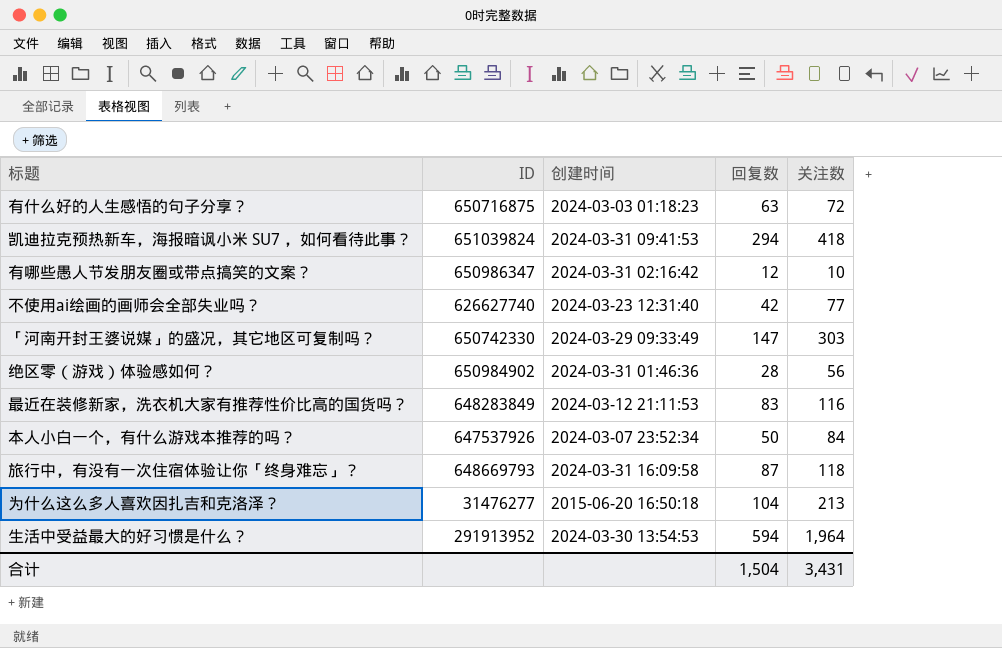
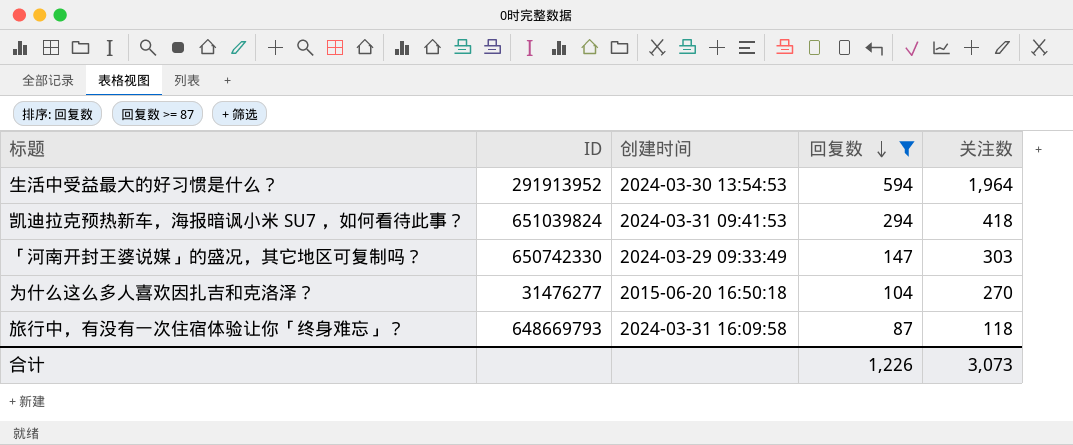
filter: none -> 回复数 >= 87
row order: none -> 回复数 descending
为什么这么多人喜欢因扎吉和克洛泽？ | 关注数: 213 -> 270
合计 | 回复数: 1,504 -> 1,226
合计 | 关注数: 3,431 -> 3,073

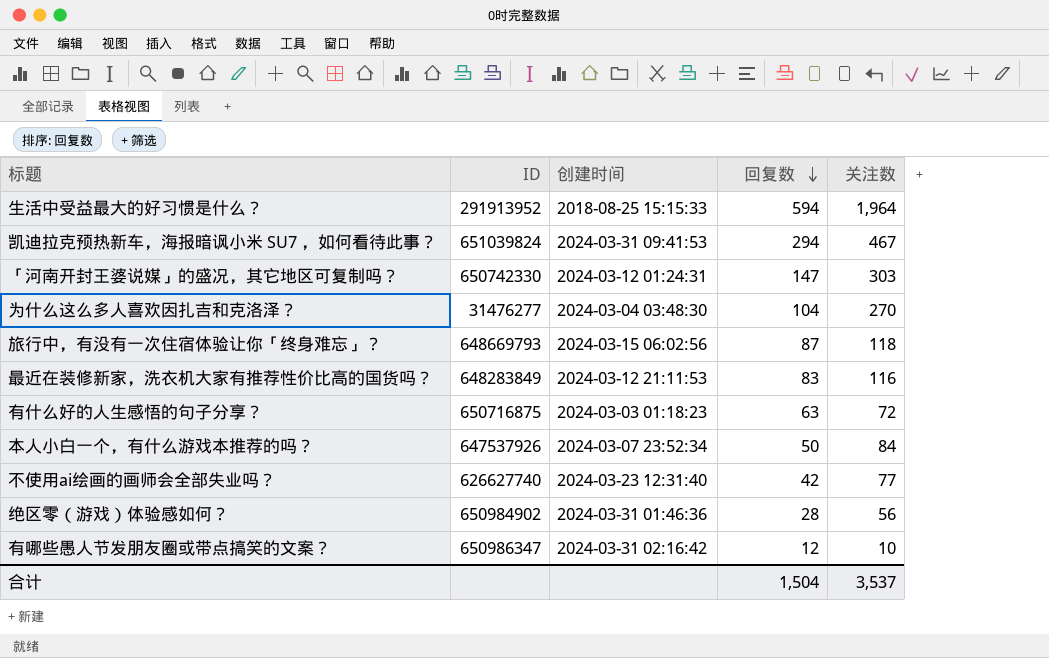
filter: 回复数 >= 87 -> none
生活中受益最大的好习惯是什么？ | 创建时间: 2024-03-30 13:54:53 -> 2018-08-25 15:15:33
凯迪拉克预热新车，海报暗讽小米 SU7 ，如何看待此事？ | 关注数: 418 -> 467
「河南开封王婆说媒」的盛况，其它地区可复制吗？ | 创建时间: 2024-03-29 09:33:49 -> 2024-03-12 01:24:31
为什么这么多人喜欢因扎吉和克洛泽？ | 创建时间: 2015-06-20 16:50:18 -> 2024-03-04 03:48:30
旅行中，有没有一次住宿体验让你「终身难忘」？ | 创建时间: 2024-03-31 16:09:58 -> 2024-03-15 06:02:56
合计 | 回复数: 1,226 -> 1,504
合计 | 关注数: 3,073 -> 3,537

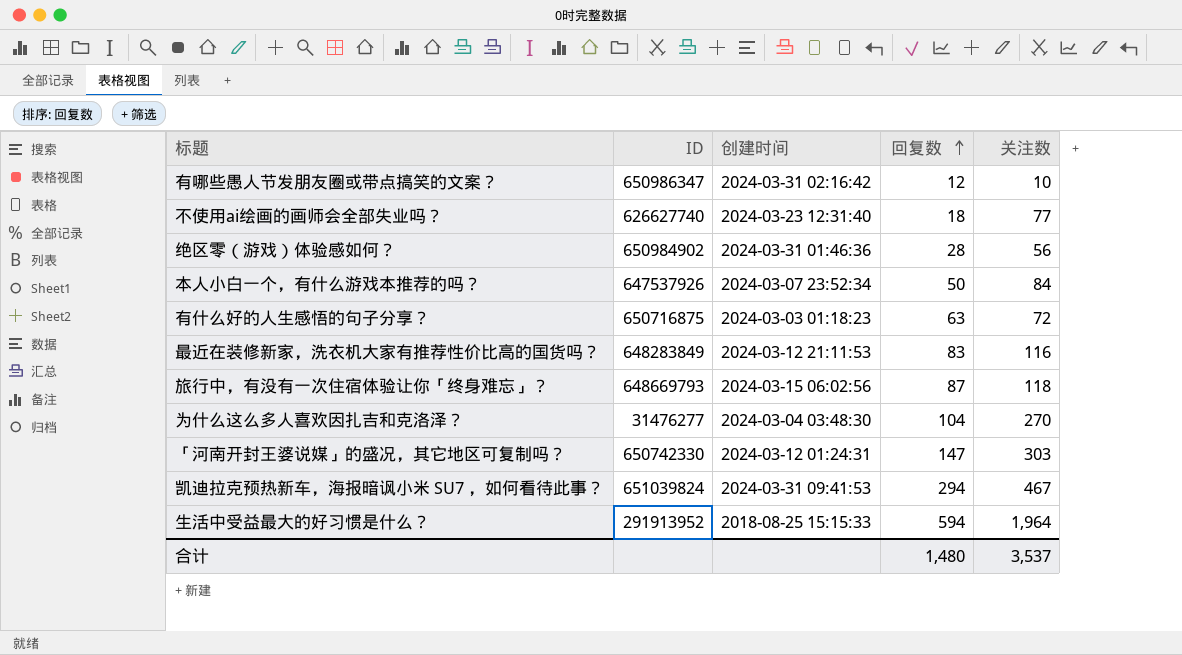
row order: 回复数 descending -> 回复数 ascending
不使用ai绘画的画师会全部失业吗？ | 回复数: 42 -> 18
合计 | 回复数: 1,504 -> 1,480

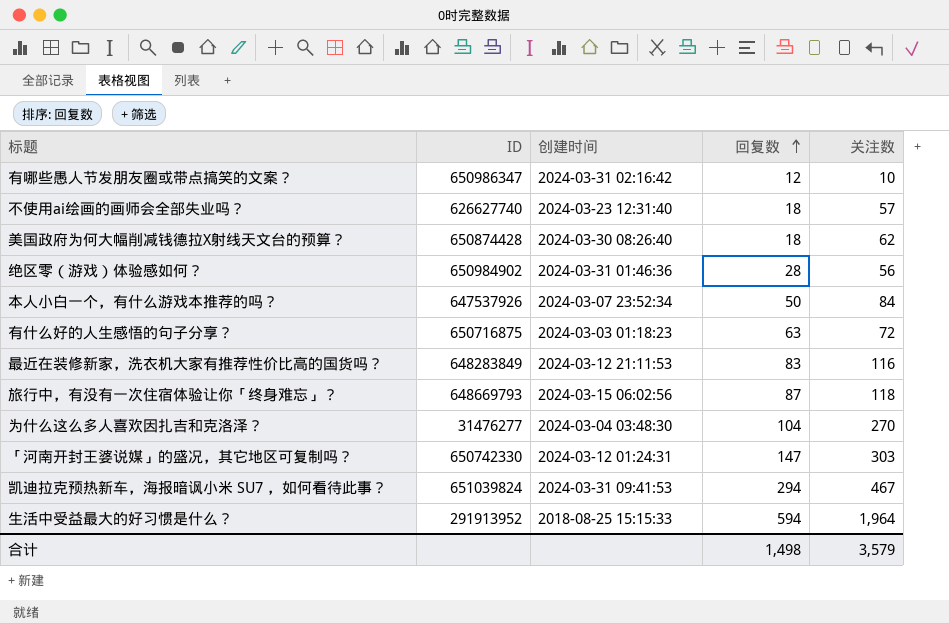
不使用ai绘画的画师会全部失业吗？ | 关注数: 77 -> 57
row 美国政府为何大幅削减钱德拉X射线天文台的预算？: none -> 650874428 | 2024-03-30 08:26:40 | 18 | 62
合计 | 回复数: 1,480 -> 1,498
合计 | 关注数: 3,537 -> 3,579

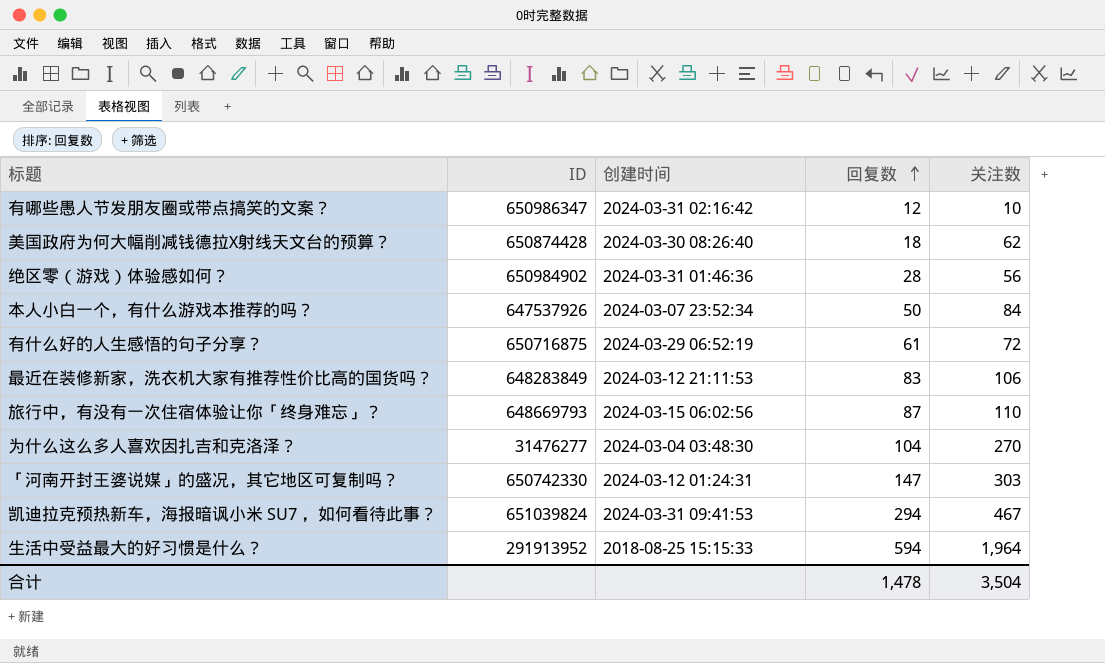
row 不使用ai绘画的画师会全部失业吗？: 626627740 | 2024-03-23 12:31:40 | 18 | 57 -> none
有什么好的人生感悟的句子分享？ | 创建时间: 2024-03-03 01:18:23 -> 2024-03-29 06:52:19
有什么好的人生感悟的句子分享？ | 回复数: 63 -> 61
最近在装修新家，洗衣机大家有推荐性价比高的国货吗？ | 关注数: 116 -> 106
旅行中，有没有一次住宿体验让你「终身难忘」？ | 关注数: 118 -> 110
合计 | 回复数: 1,498 -> 1,478
合计 | 关注数: 3,579 -> 3,504

